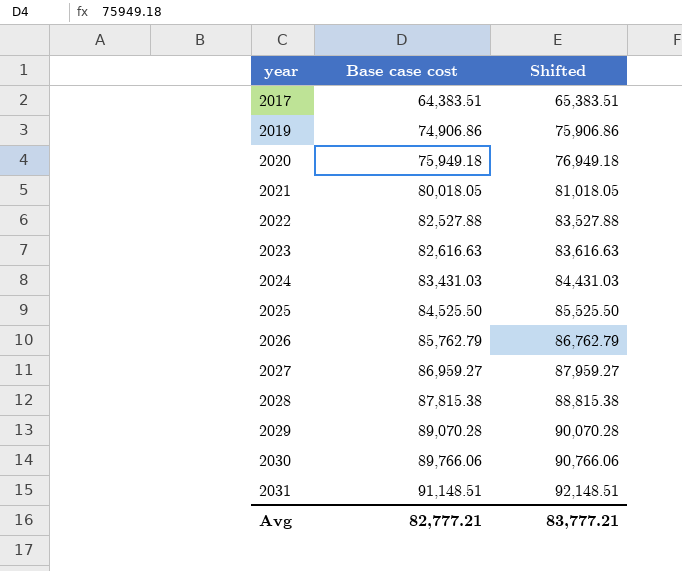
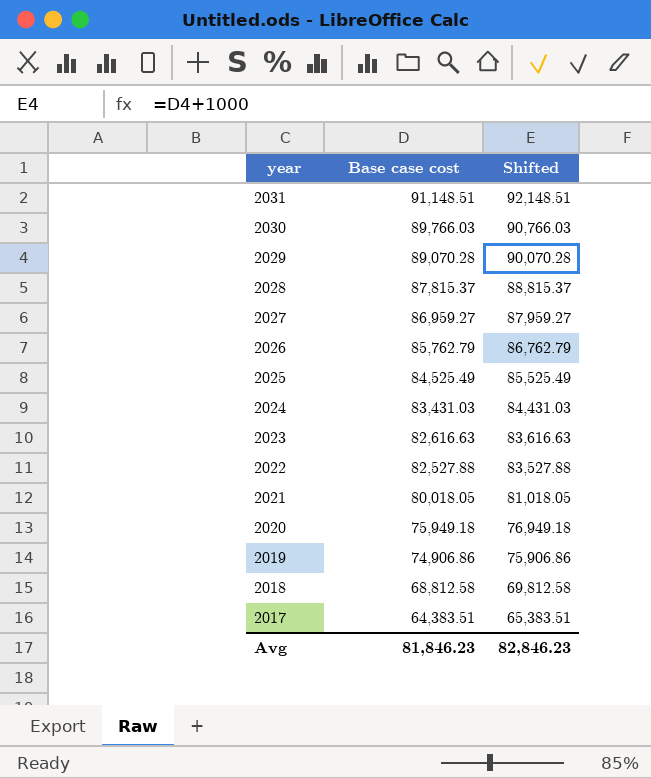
row order: year ascending -> year descending
2030 | Base case cost: 89,766.06 -> 89,766.03
2030 | Shifted: 90,766.06 -> 90,766.03
2028 | Base case cost: 87,815.38 -> 87,815.37
2028 | Shifted: 88,815.38 -> 88,815.37
2025 | Base case cost: 84,525.50 -> 84,525.49
2025 | Shifted: 85,525.50 -> 85,525.49
row 2018: none -> 68,812.58 | 69,812.58
Avg | Base case cost: 82,777.21 -> 81,846.23
Avg | Shifted: 83,777.21 -> 82,846.23

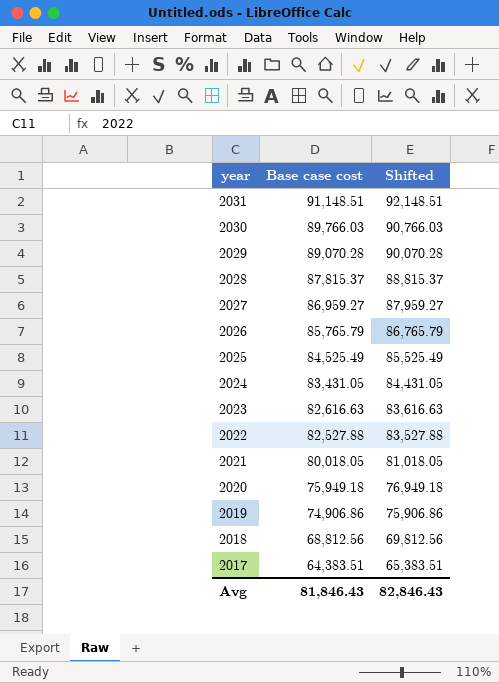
2026 | Base case cost: 85,762.79 -> 85,765.79
2026 | Shifted: 86,762.79 -> 86,765.79
2024 | Base case cost: 83,431.03 -> 83,431.05
2024 | Shifted: 84,431.03 -> 84,431.05
2018 | Base case cost: 68,812.58 -> 68,812.56
2018 | Shifted: 69,812.58 -> 69,812.56
Avg | Base case cost: 81,846.23 -> 81,846.43
Avg | Shifted: 82,846.23 -> 82,846.43

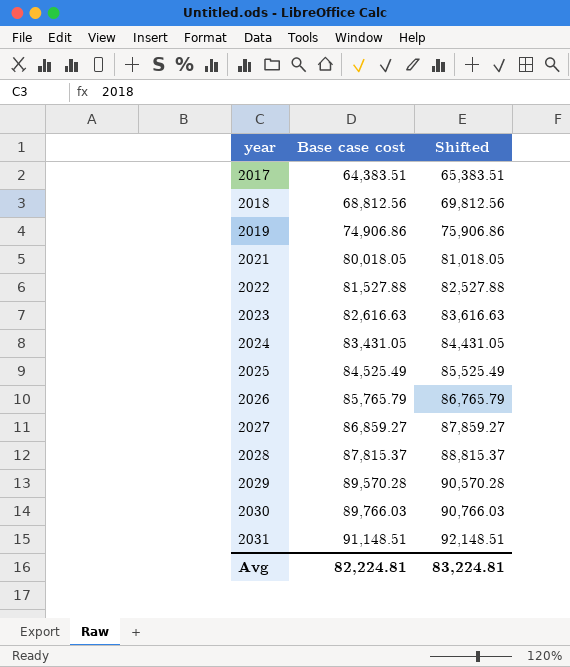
row order: year descending -> year ascending
row 2020: 75,949.18 | 76,949.18 -> none
2022 | Base case cost: 82,527.88 -> 81,527.88
2022 | Shifted: 83,527.88 -> 82,527.88
2027 | Base case cost: 86,959.27 -> 86,859.27
2027 | Shifted: 87,959.27 -> 87,859.27
2029 | Base case cost: 89,070.28 -> 89,570.28
2029 | Shifted: 90,070.28 -> 90,570.28
Avg | Base case cost: 81,846.43 -> 82,224.81
Avg | Shifted: 82,846.43 -> 83,224.81

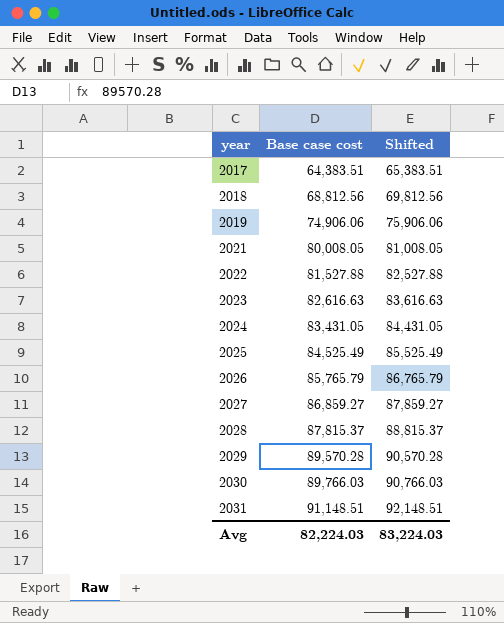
2019 | Base case cost: 74,906.86 -> 74,906.06
2019 | Shifted: 75,906.86 -> 75,906.06
2021 | Base case cost: 80,018.05 -> 80,008.05
2021 | Shifted: 81,018.05 -> 81,008.05
Avg | Base case cost: 82,224.81 -> 82,224.03
Avg | Shifted: 83,224.81 -> 83,224.03

